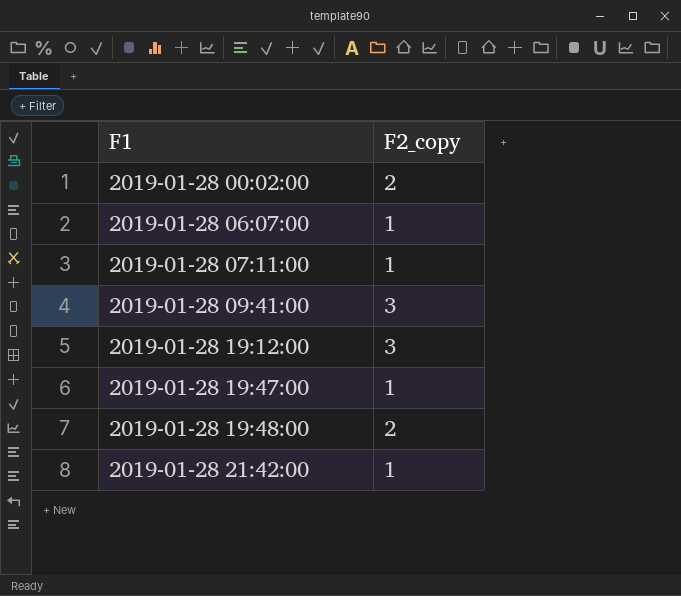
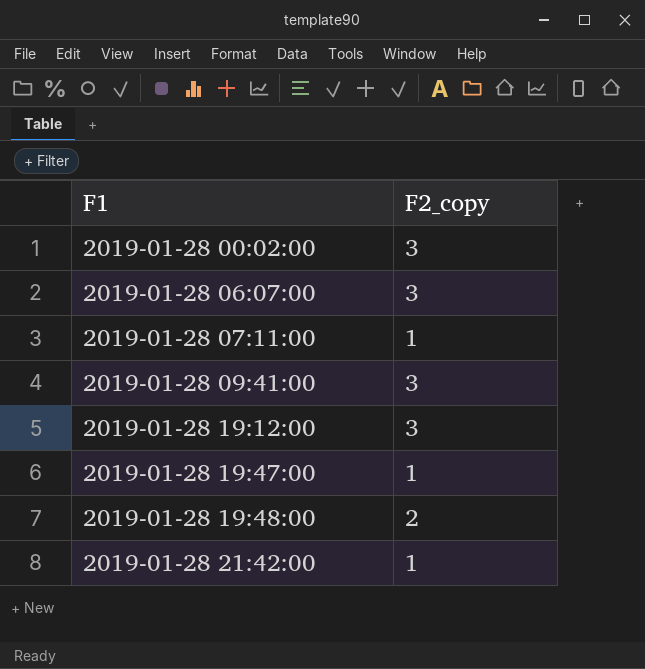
2019-01-28 00:02:00 | F2_copy: 2 -> 3
2019-01-28 06:07:00 | F2_copy: 1 -> 3

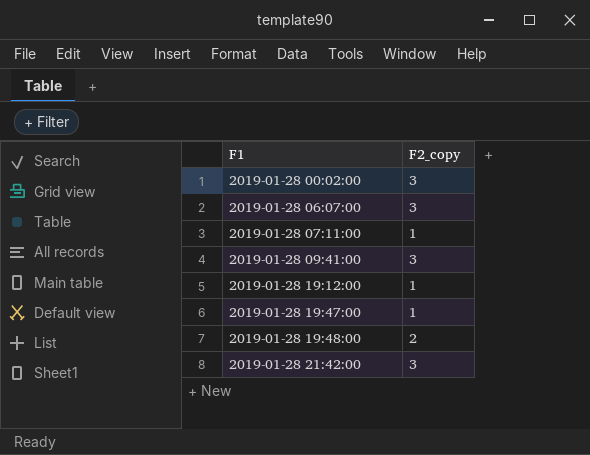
2019-01-28 19:12:00 | F2_copy: 3 -> 1
2019-01-28 21:42:00 | F2_copy: 1 -> 3

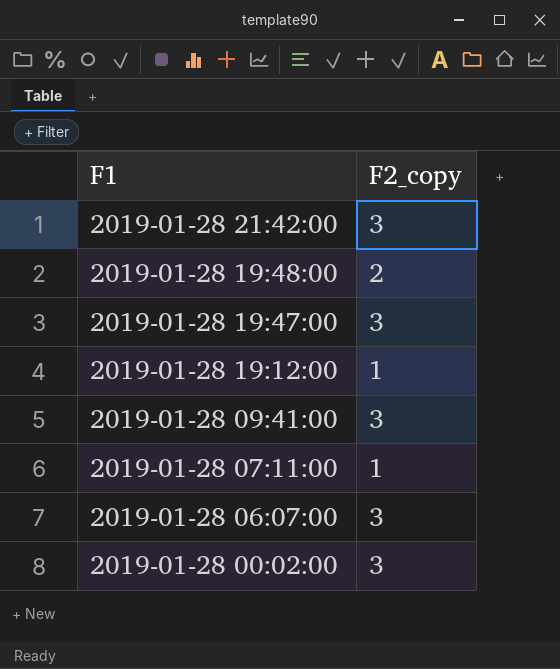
row order: F1 ascending -> F1 descending
2019-01-28 19:47:00 | F2_copy: 1 -> 3

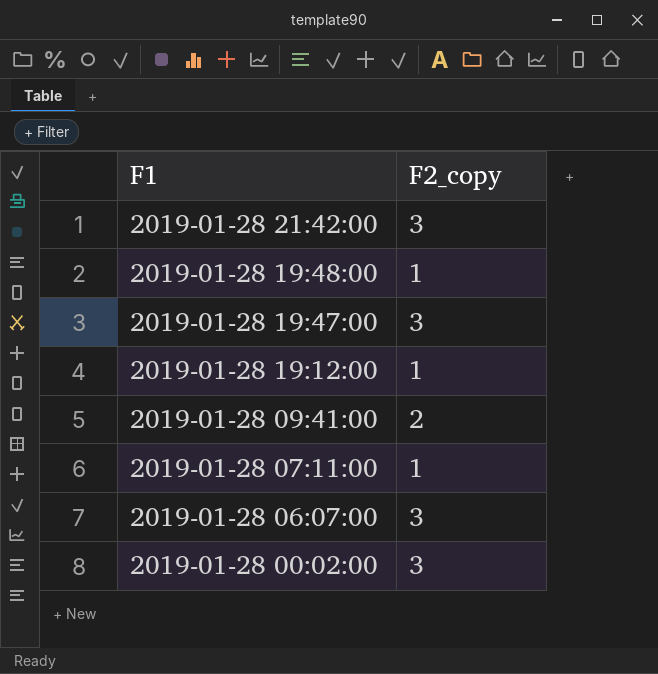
2019-01-28 19:48:00 | F2_copy: 2 -> 1
2019-01-28 09:41:00 | F2_copy: 3 -> 2

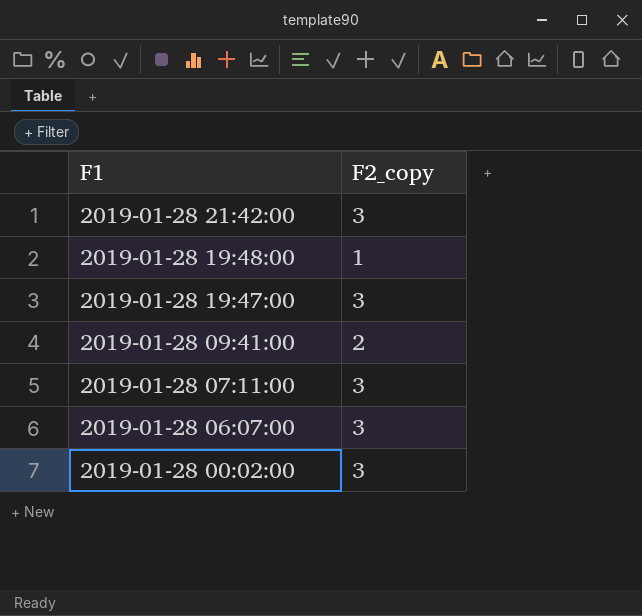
row 2019-01-28 19:12:00: 1 -> none
2019-01-28 07:11:00 | F2_copy: 1 -> 3

